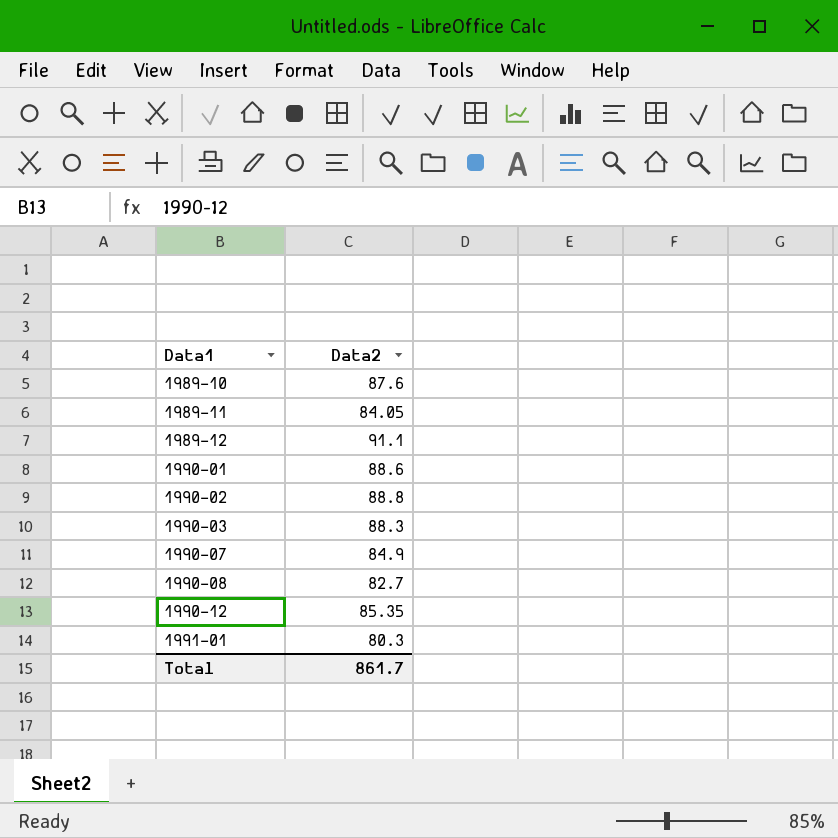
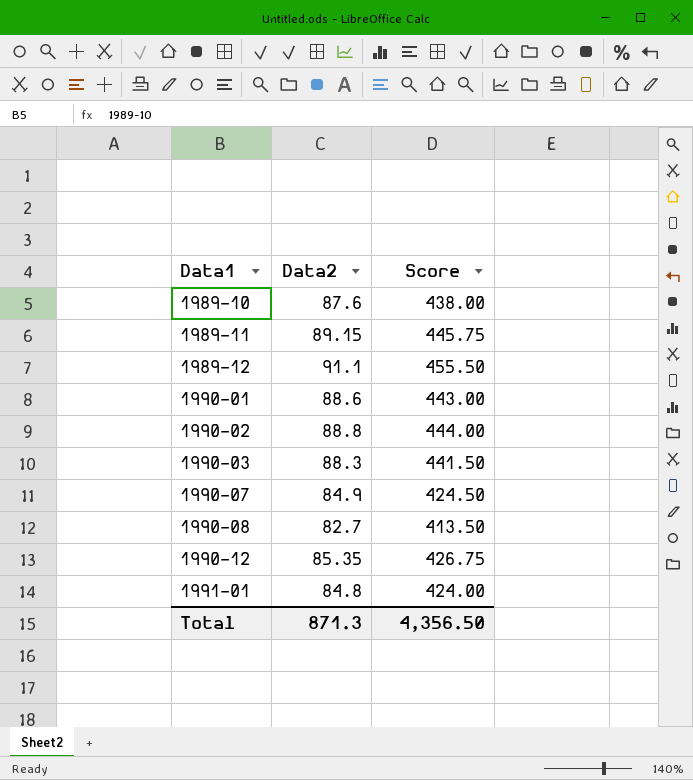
column Score | formula: none -> [Data2] * 5
1989-11 | Data2: 84.05 -> 89.15
1991-01 | Data2: 80.3 -> 84.8
Total | Data2: 861.7 -> 871.3

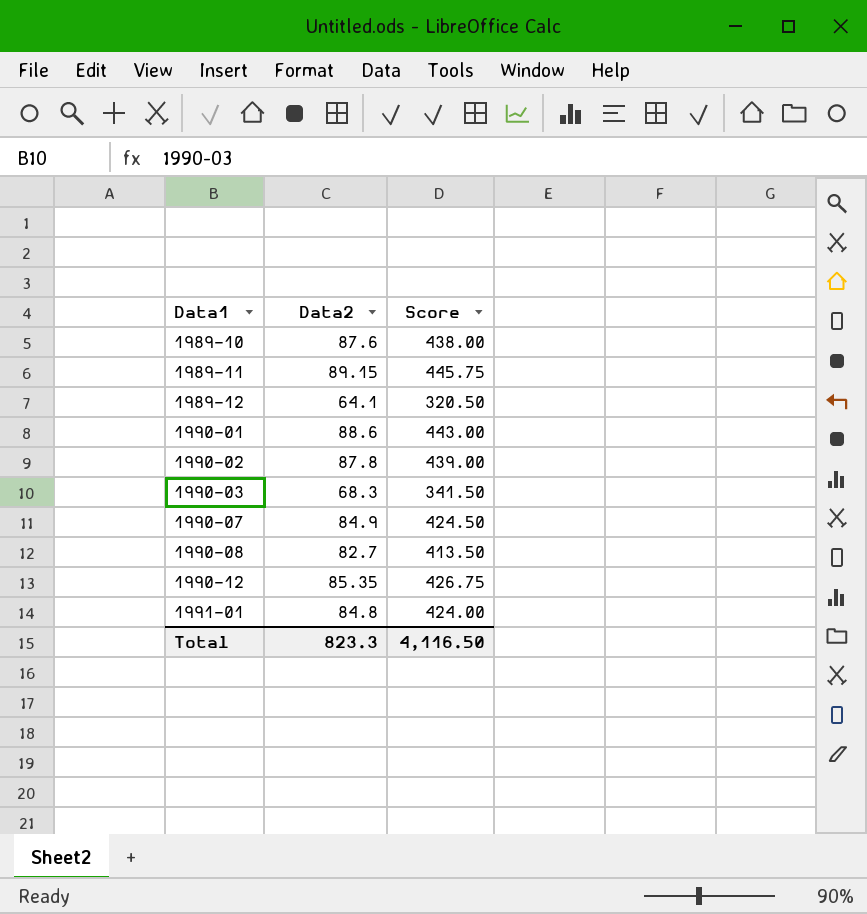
1989-12 | Data2: 91.1 -> 64.1
1989-12 | Score: 455.50 -> 320.50
1990-02 | Data2: 88.8 -> 87.8
1990-02 | Score: 444.00 -> 439.00
1990-03 | Data2: 88.3 -> 68.3
1990-03 | Score: 441.50 -> 341.50
Total | Data2: 871.3 -> 823.3
Total | Score: 4,356.50 -> 4,116.50

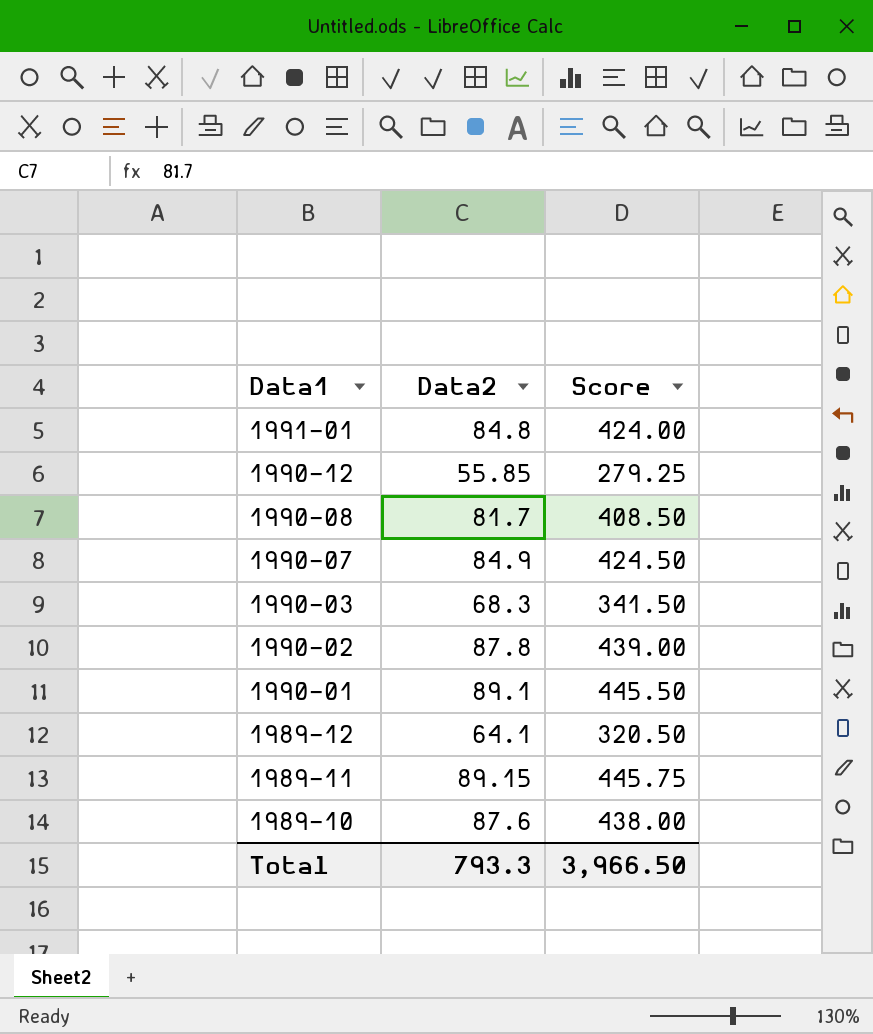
row order: Data1 ascending -> Data1 descending
1990-12 | Data2: 85.35 -> 55.85
1990-12 | Score: 426.75 -> 279.25
1990-08 | Data2: 82.7 -> 81.7
1990-08 | Score: 413.50 -> 408.50
1990-01 | Data2: 88.6 -> 89.1
1990-01 | Score: 443.00 -> 445.50
Total | Data2: 823.3 -> 793.3
Total | Score: 4,116.50 -> 3,966.50

